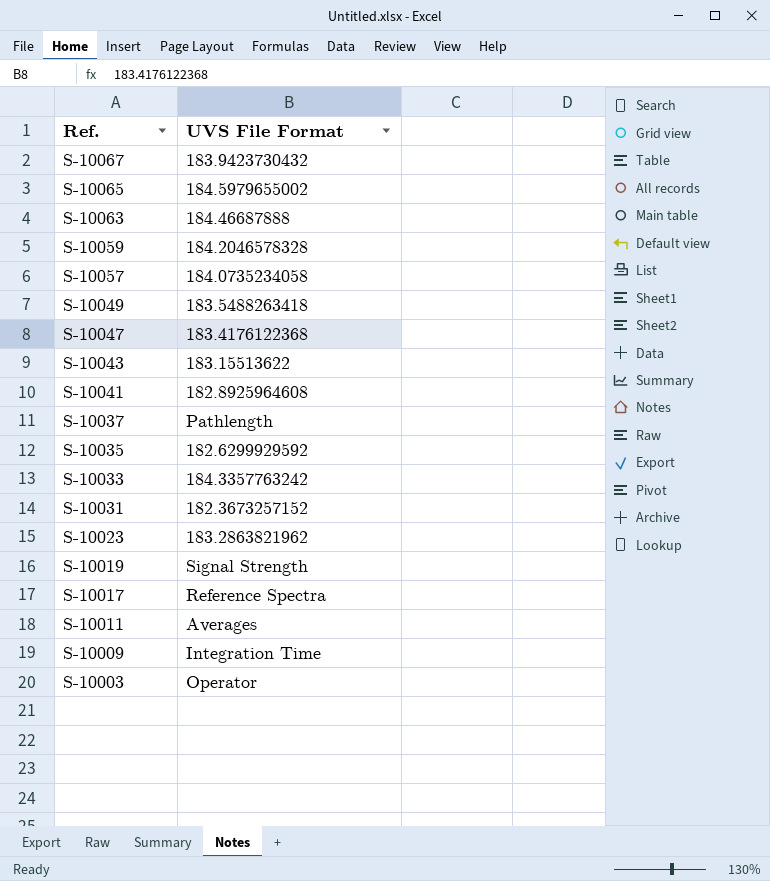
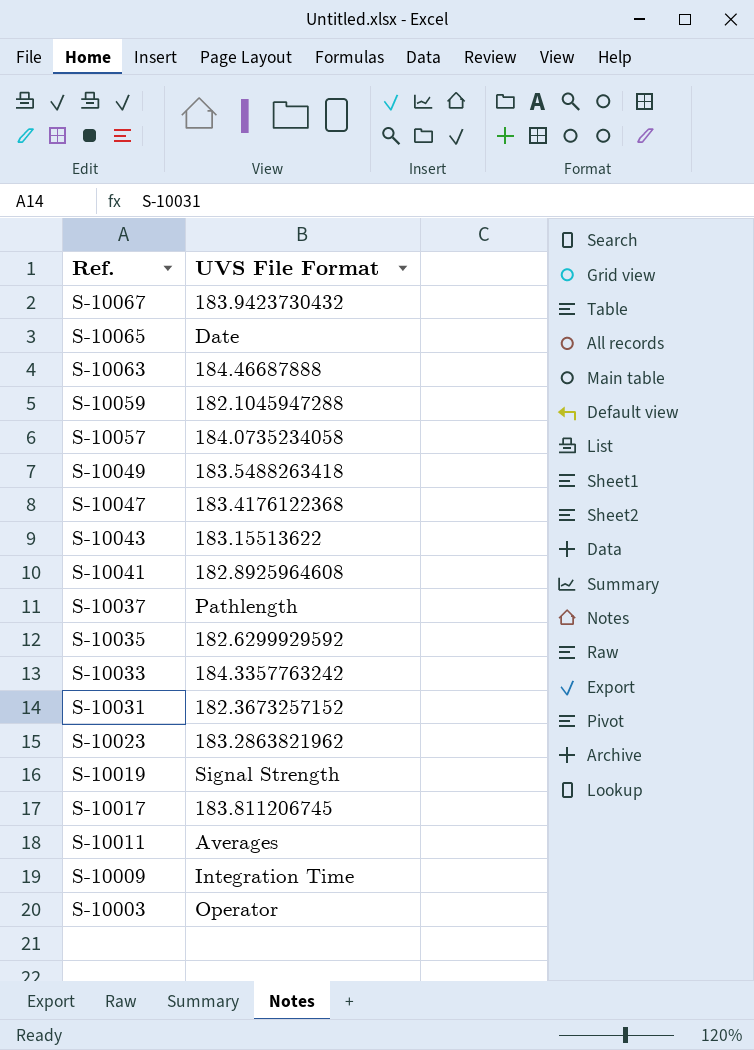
S-10065 | UVS File Format: 184.5979655002 -> Date
S-10059 | UVS File Format: 184.2046578328 -> 182.1045947288
S-10017 | UVS File Format: Reference Spectra -> 183.811206745

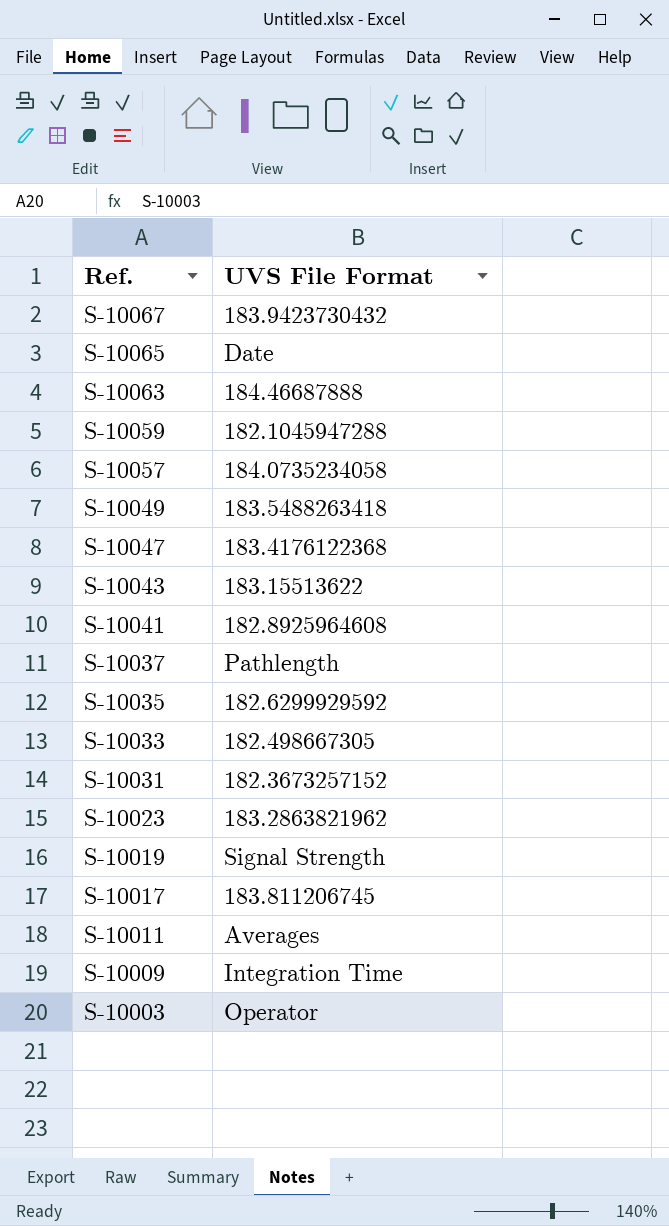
S-10033 | UVS File Format: 184.3357763242 -> 182.498667305

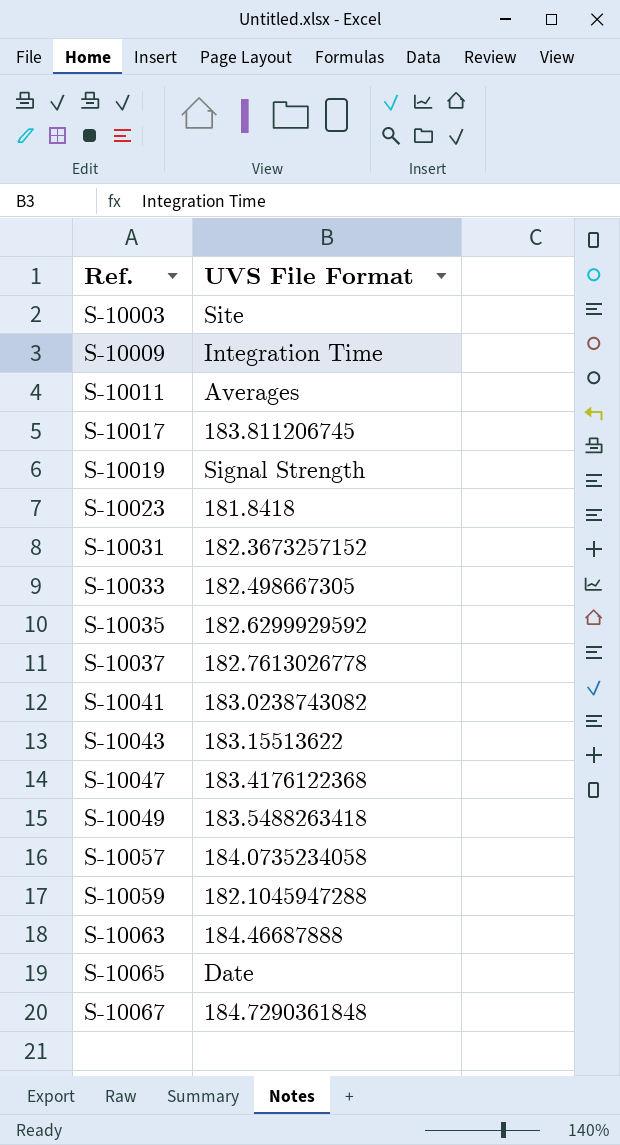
row order: Ref. descending -> Ref. ascending
S-10003 | UVS File Format: Operator -> Site
S-10023 | UVS File Format: 183.2863821962 -> 181.8418
S-10037 | UVS File Format: Pathlength -> 182.7613026778
S-10041 | UVS File Format: 182.8925964608 -> 183.0238743082
S-10067 | UVS File Format: 183.9423730432 -> 184.7290361848

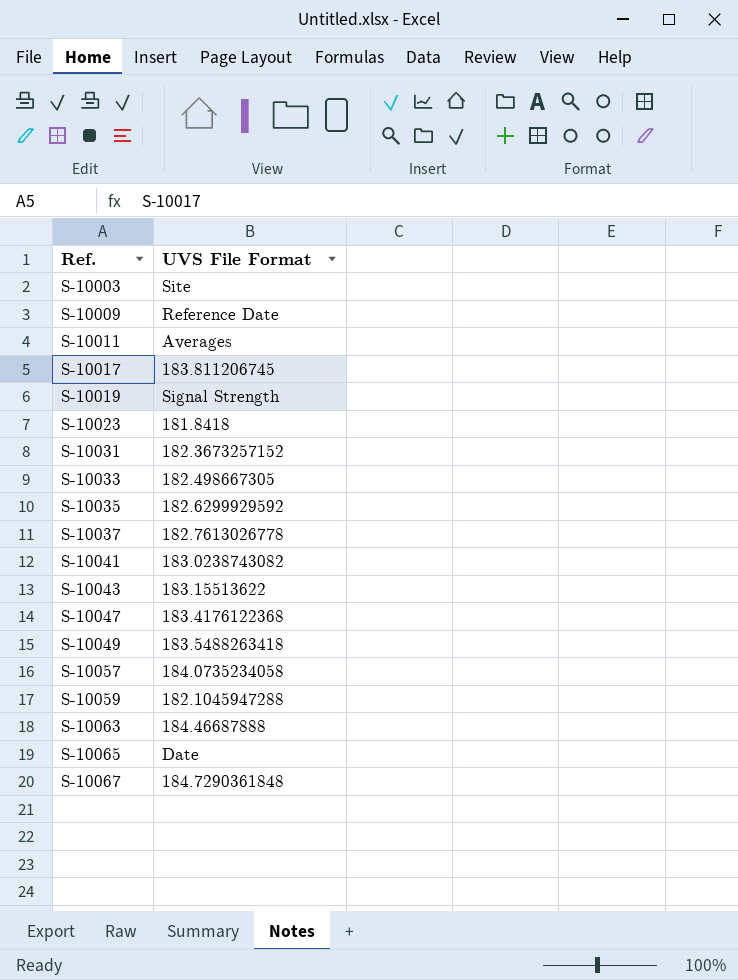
S-10009 | UVS File Format: Integration Time -> Reference Date

